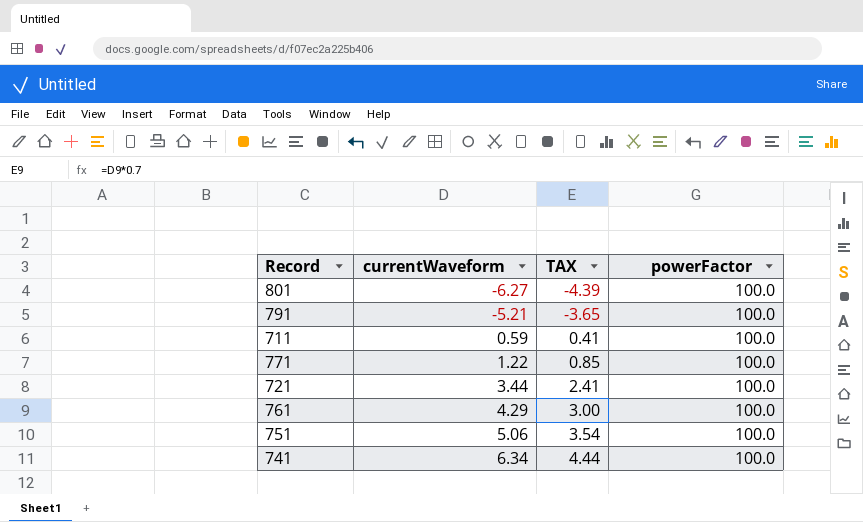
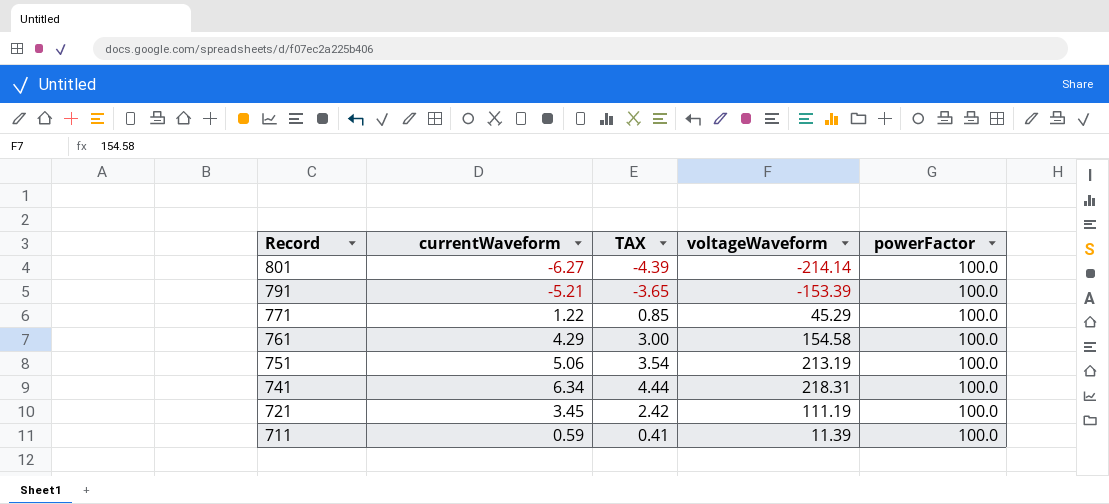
row order: currentWaveform ascending -> Record descending
column voltageWaveform | position: none -> 4
721 | currentWaveform: 3.44 -> 3.45
721 | TAX: 2.41 -> 2.42

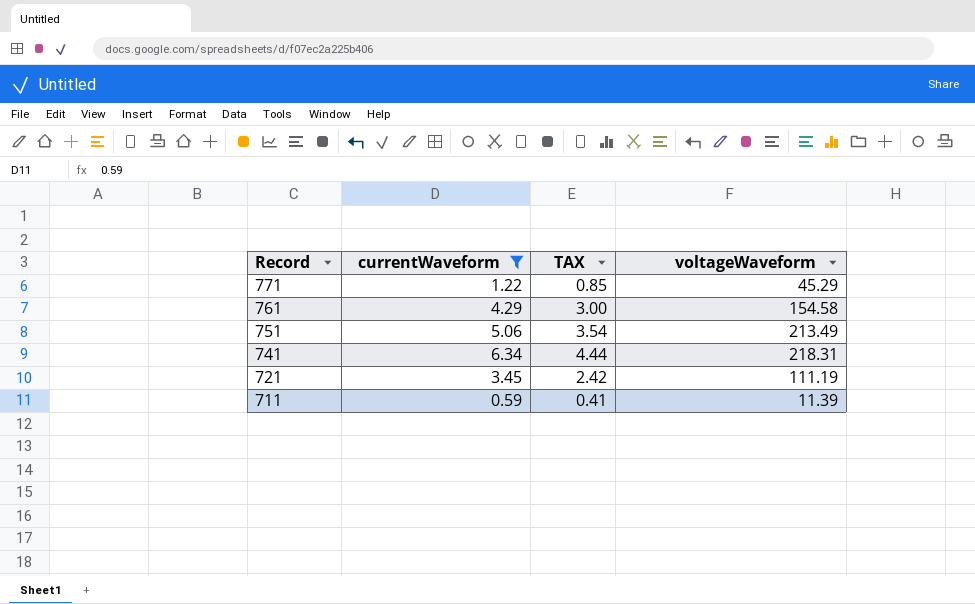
filter: none -> currentWaveform >= 0.59
column powerFactor | position: 5 -> none
751 | voltageWaveform: 213.19 -> 213.49

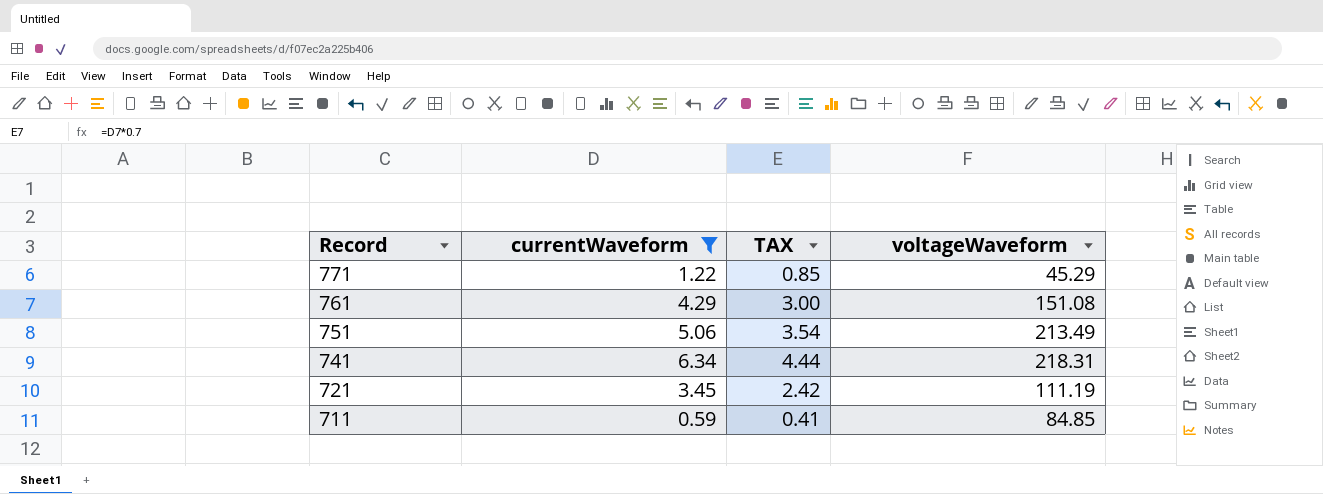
761 | voltageWaveform: 154.58 -> 151.08
711 | voltageWaveform: 11.39 -> 84.85

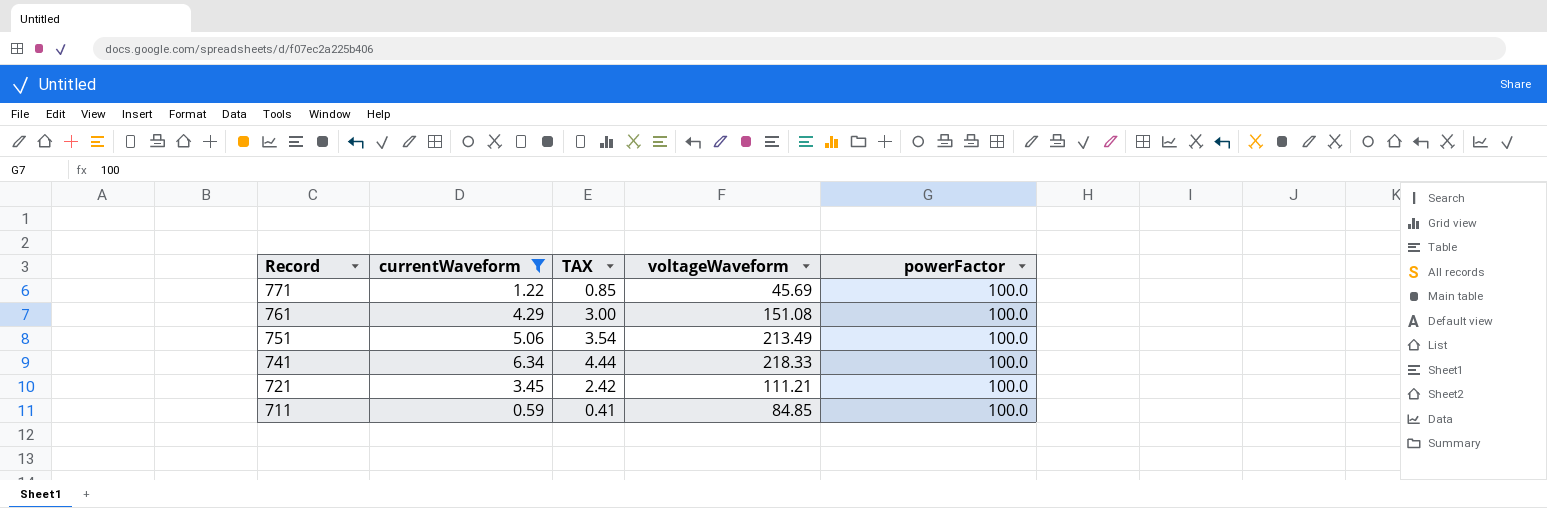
column powerFactor | position: none -> 5
771 | voltageWaveform: 45.29 -> 45.69
741 | voltageWaveform: 218.31 -> 218.33
721 | voltageWaveform: 111.19 -> 111.21

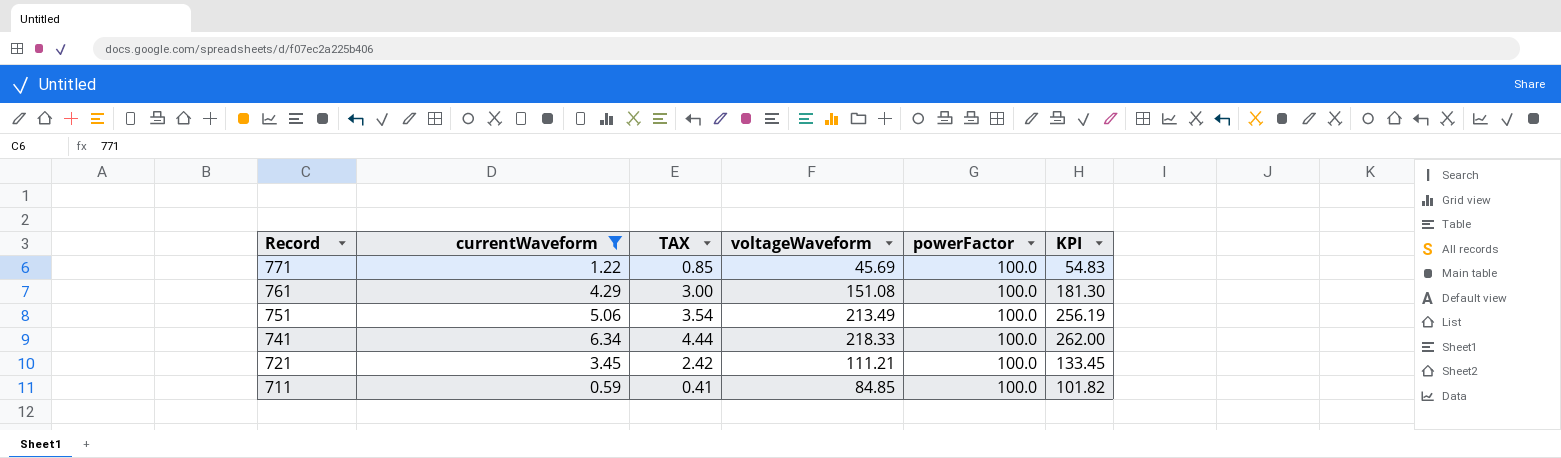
column KPI | formula: none -> [voltageWaveform] * 1.2

